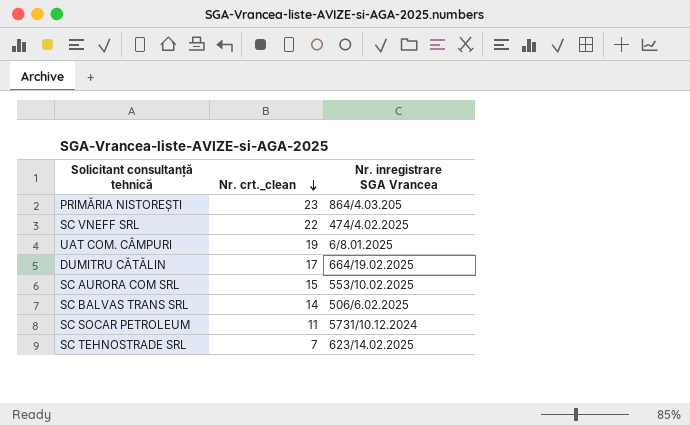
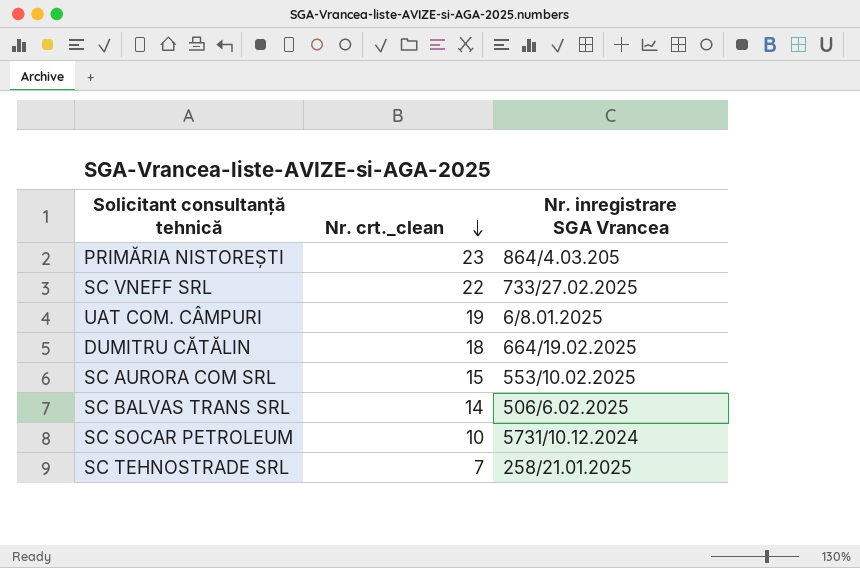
SC VNEFF SRL | Nr. inregistrare SGA Vrancea: 474/4.02.2025 -> 733/27.02.2025
DUMITRU CĂTĂLIN | Nr. crt._clean: 17 -> 18
SC SOCAR PETROLEUM | Nr. crt._clean: 11 -> 10
SC TEHNOSTRADE SRL | Nr. inregistrare SGA Vrancea: 623/14.02.2025 -> 258/21.01.2025

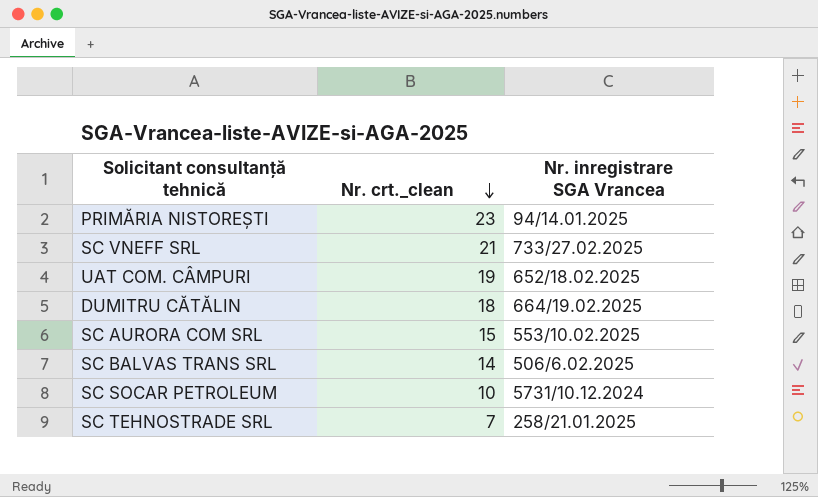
PRIMĂRIA NISTOREȘTI | Nr. inregistrare SGA Vrancea: 864/4.03.205 -> 94/14.01.2025
SC VNEFF SRL | Nr. crt._clean: 22 -> 21
UAT COM. CÂMPURI | Nr. inregistrare SGA Vrancea: 6/8.01.2025 -> 652/18.02.2025

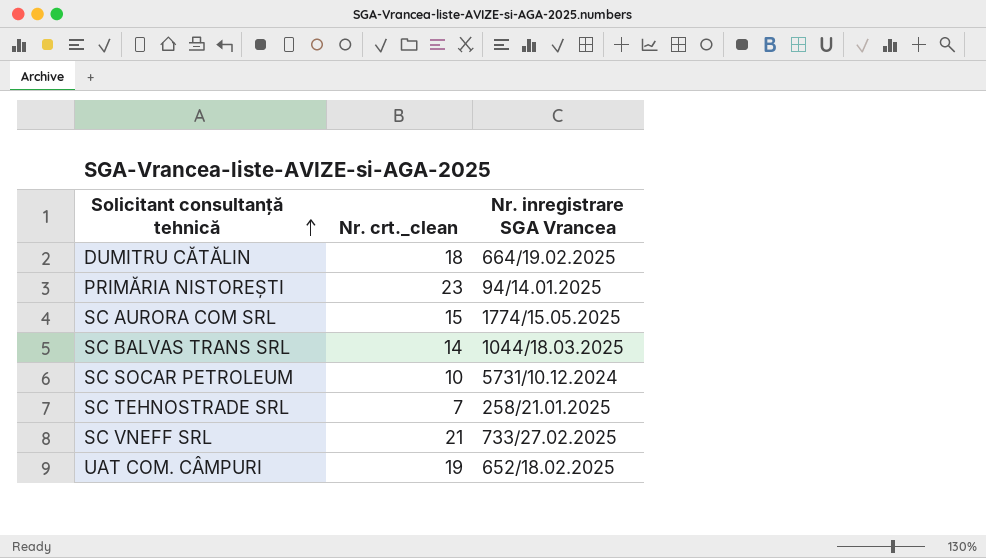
row order: Nr. crt._clean descending -> Solicitant consultanță tehnică ascending
SC AURORA COM SRL | Nr. inregistrare SGA Vrancea: 553/10.02.2025 -> 1774/15.05.2025
SC BALVAS TRANS SRL | Nr. inregistrare SGA Vrancea: 506/6.02.2025 -> 1044/18.03.2025

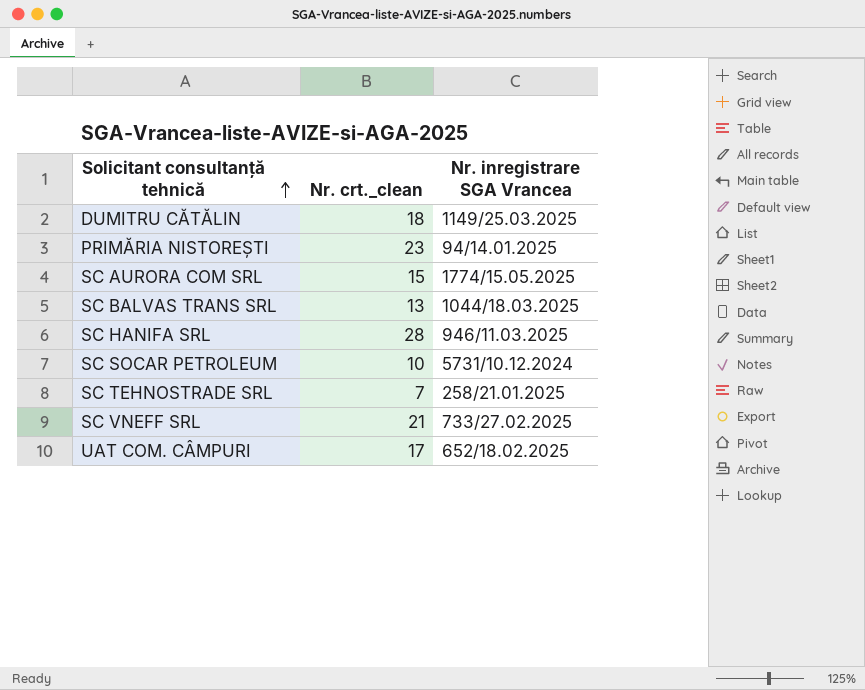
DUMITRU CĂTĂLIN | Nr. inregistrare SGA Vrancea: 664/19.02.2025 -> 1149/25.03.2025
SC BALVAS TRANS SRL | Nr. crt._clean: 14 -> 13
row SC HANIFA SRL: none -> 28 | 946/11.03.2025
UAT COM. CÂMPURI | Nr. crt._clean: 19 -> 17

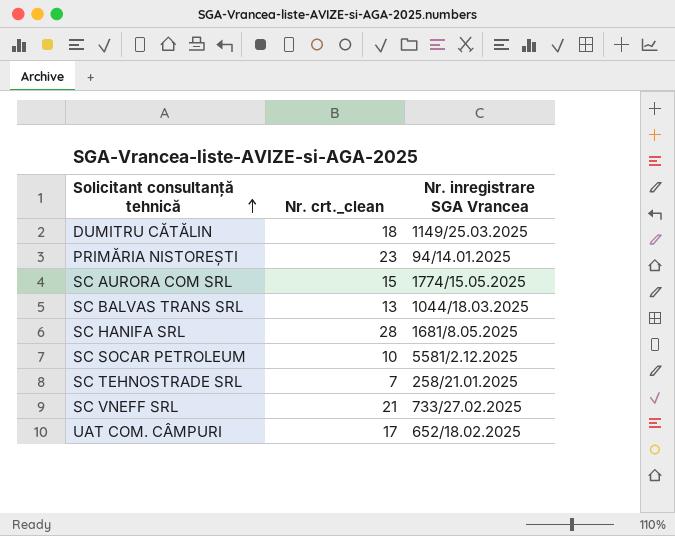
SC HANIFA SRL | Nr. inregistrare SGA Vrancea: 946/11.03.2025 -> 1681/8.05.2025
SC SOCAR PETROLEUM | Nr. inregistrare SGA Vrancea: 5731/10.12.2024 -> 5581/2.12.2025

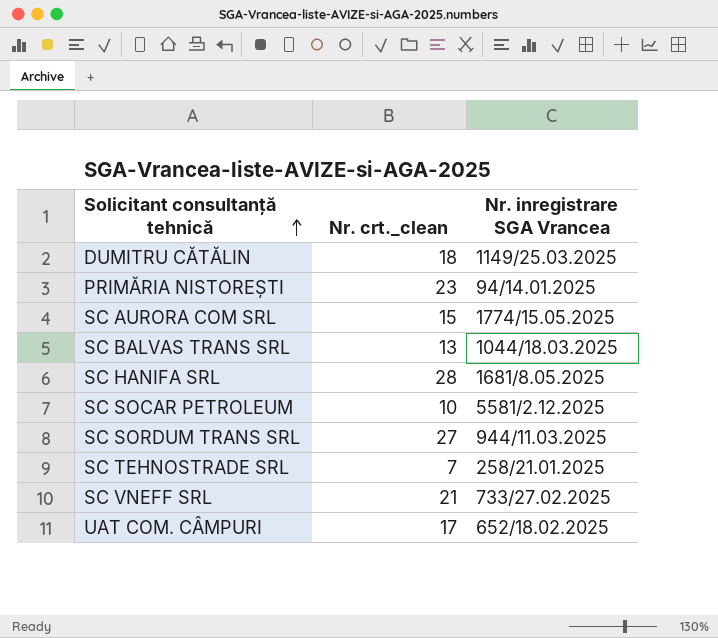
row SC SORDUM TRANS SRL: none -> 27 | 944/11.03.2025

